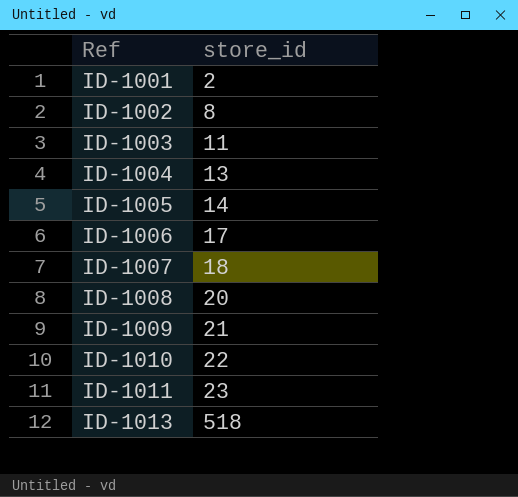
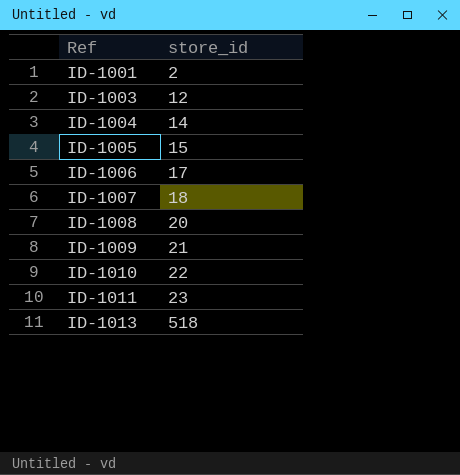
row ID-1002: 8 -> none
ID-1003 | store_id: 11 -> 12
ID-1004 | store_id: 13 -> 14
ID-1005 | store_id: 14 -> 15

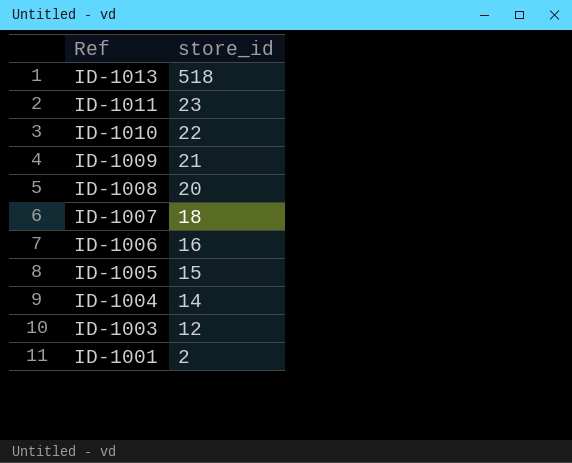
row order: Ref ascending -> Ref descending
ID-1006 | store_id: 17 -> 16

